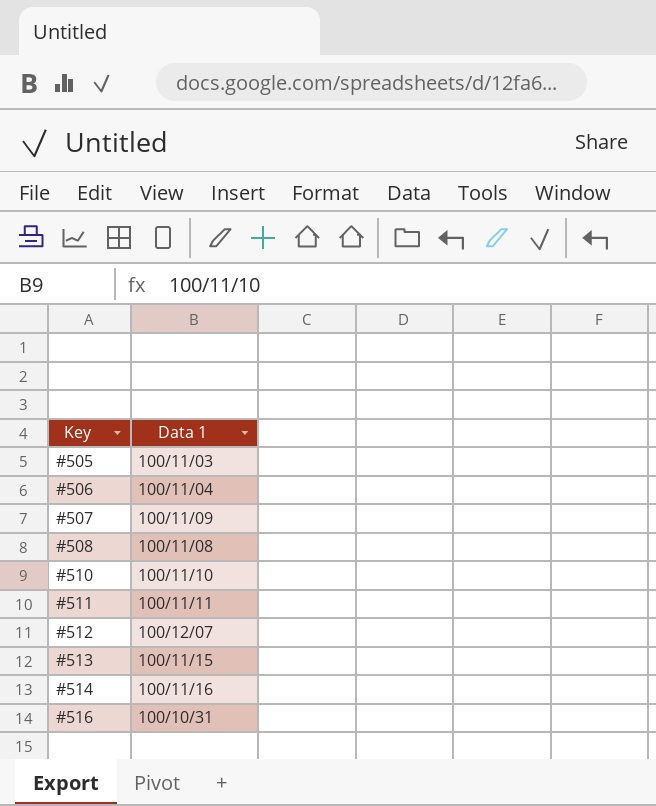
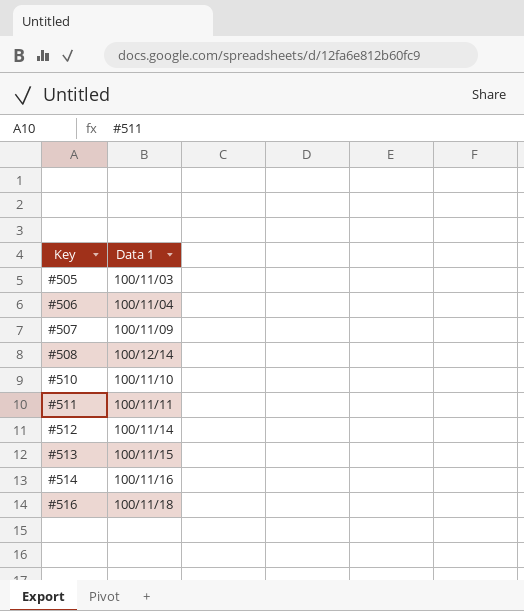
#508 | Data 1: 100/11/08 -> 100/12/14
#512 | Data 1: 100/12/07 -> 100/11/14
#516 | Data 1: 100/10/31 -> 100/11/18

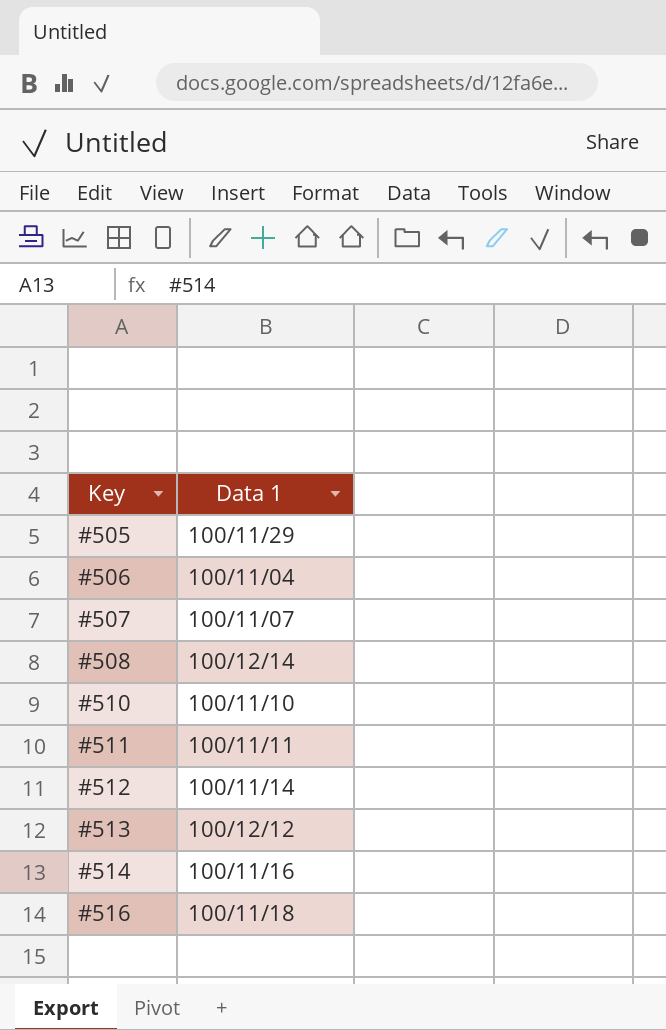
#505 | Data 1: 100/11/03 -> 100/11/29
#507 | Data 1: 100/11/09 -> 100/11/07
#513 | Data 1: 100/11/15 -> 100/12/12

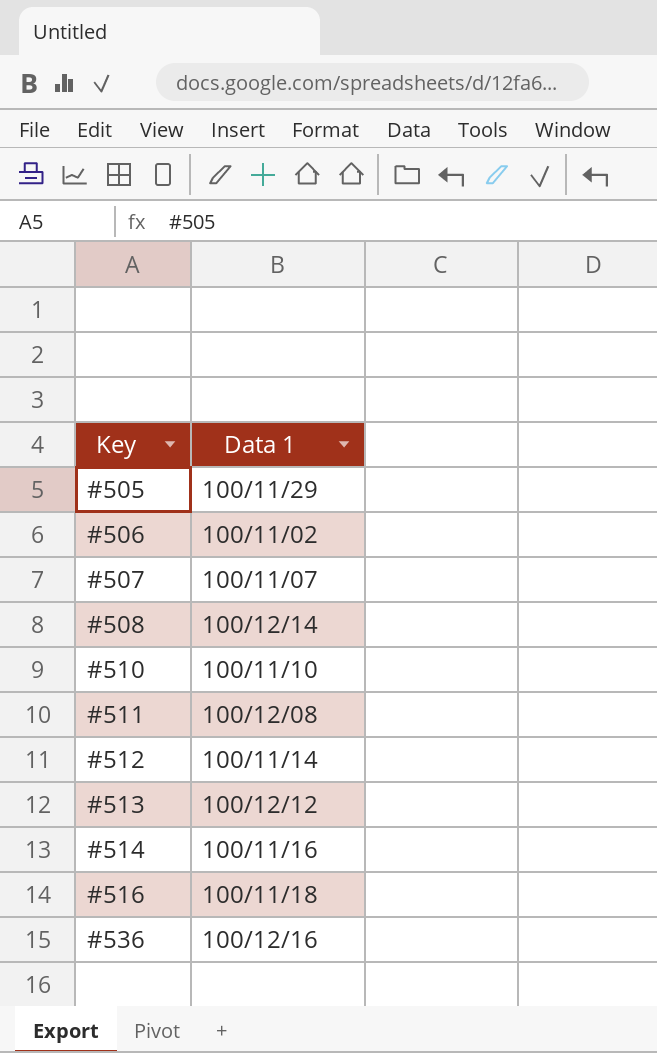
#506 | Data 1: 100/11/04 -> 100/11/02
#511 | Data 1: 100/11/11 -> 100/12/08
row #536: none -> 100/12/16

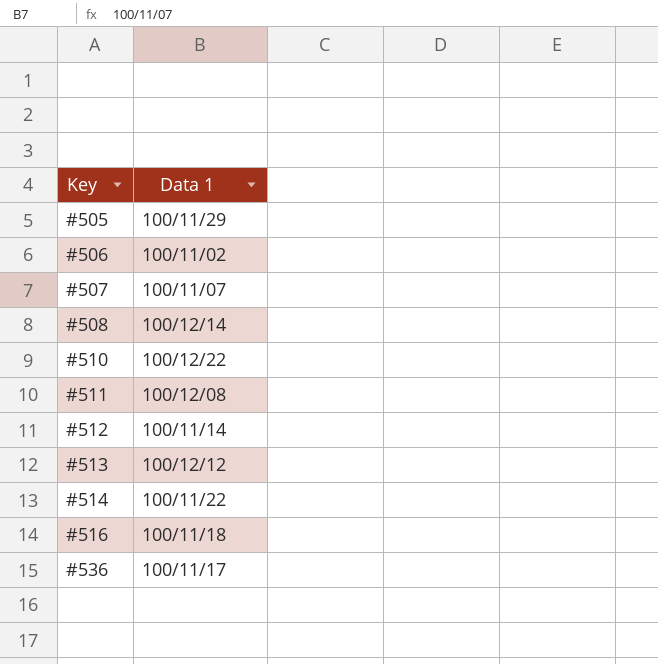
#510 | Data 1: 100/11/10 -> 100/12/22
#514 | Data 1: 100/11/16 -> 100/11/22
#536 | Data 1: 100/12/16 -> 100/11/17

